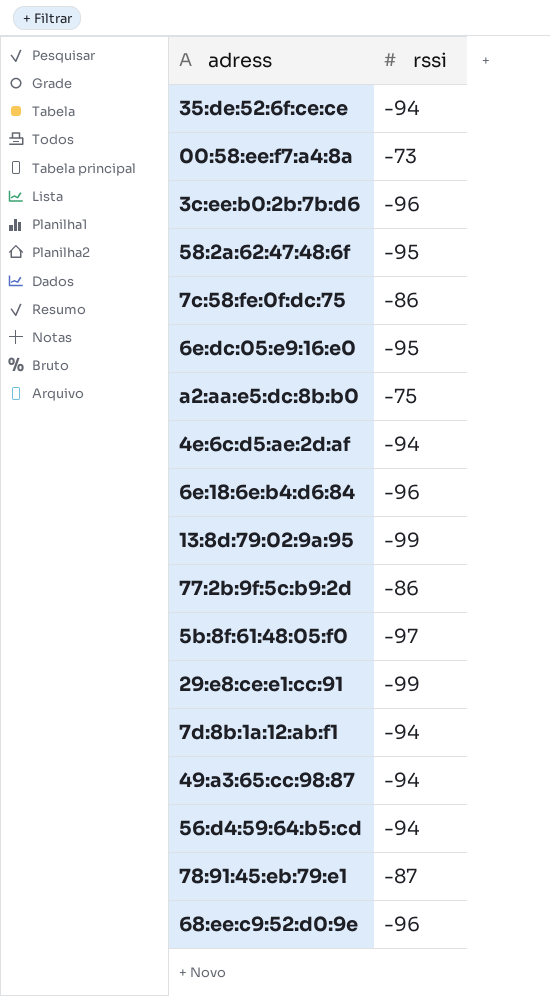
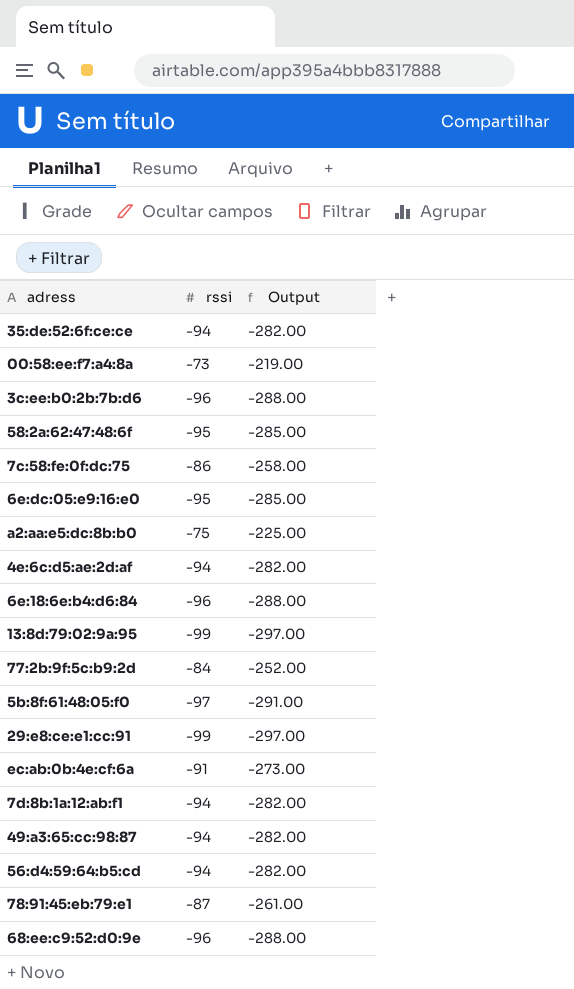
column Output | formula: none -> [rssi] * 3
77:2b:9f:5c:b9:2d | rssi: -86 -> -84
row ec:ab:0b:4e:cf:6a: none -> -91 | -273.00

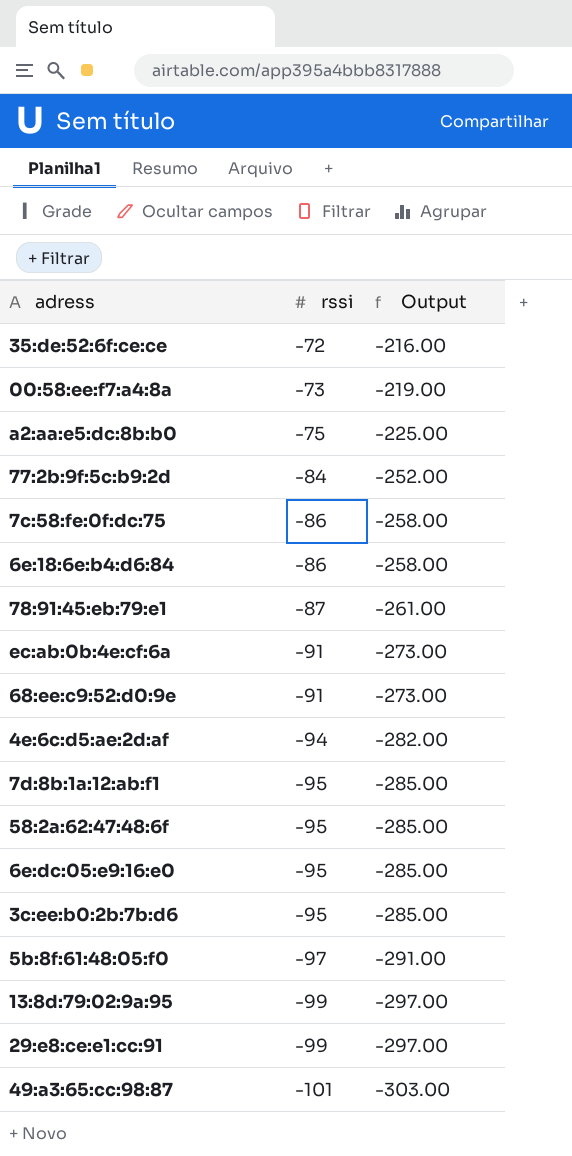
row order: none -> rssi descending
row 56:d4:59:64:b5:cd: -94 | -282.00 -> none
35:de:52:6f:ce:ce | rssi: -94 -> -72
35:de:52:6f:ce:ce | Output: -282.00 -> -216.00
6e:18:6e:b4:d6:84 | rssi: -96 -> -86
6e:18:6e:b4:d6:84 | Output: -288.00 -> -258.00
68:ee:c9:52:d0:9e | rssi: -96 -> -91
68:ee:c9:52:d0:9e | Output: -288.00 -> -273.00
7d:8b:1a:12:ab:f1 | rssi: -94 -> -95
7d:8b:1a:12:ab:f1 | Output: -282.00 -> -285.00
3c:ee:b0:2b:7b:d6 | rssi: -96 -> -95
3c:ee:b0:2b:7b:d6 | Output: -288.00 -> -285.00
49:a3:65:cc:98:87 | rssi: -94 -> -101
49:a3:65:cc:98:87 | Output: -282.00 -> -303.00

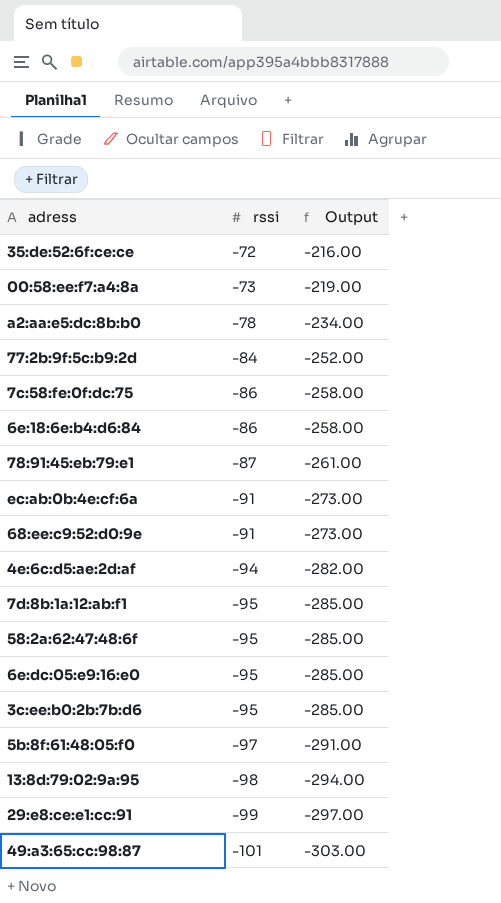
a2:aa:e5:dc:8b:b0 | rssi: -75 -> -78
a2:aa:e5:dc:8b:b0 | Output: -225.00 -> -234.00
13:8d:79:02:9a:95 | rssi: -99 -> -98
13:8d:79:02:9a:95 | Output: -297.00 -> -294.00

